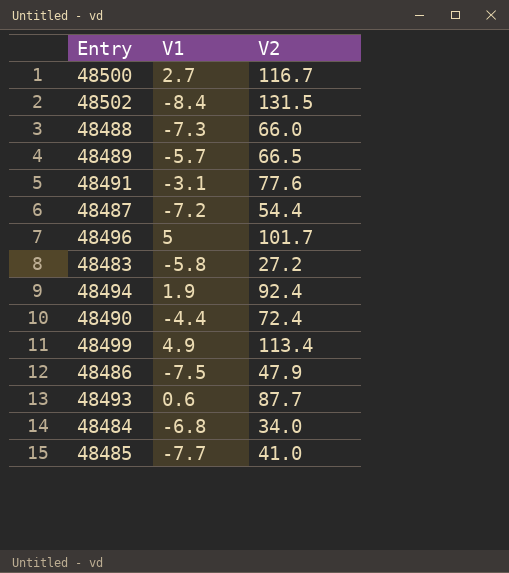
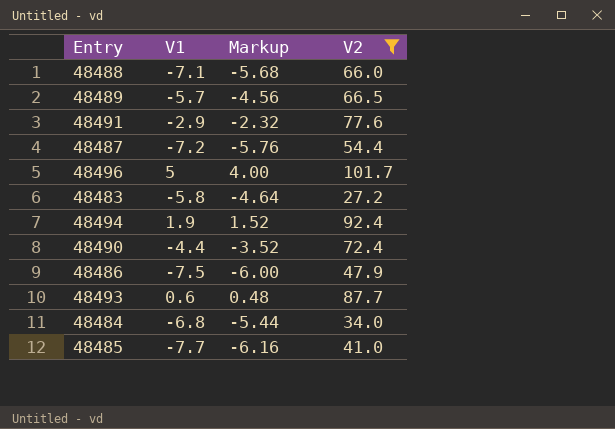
filter: none -> V2 <= 101.7
column Markup | formula: none -> [V1] * 0.8
48488 | V1: -7.3 -> -7.1
48491 | V1: -3.1 -> -2.9

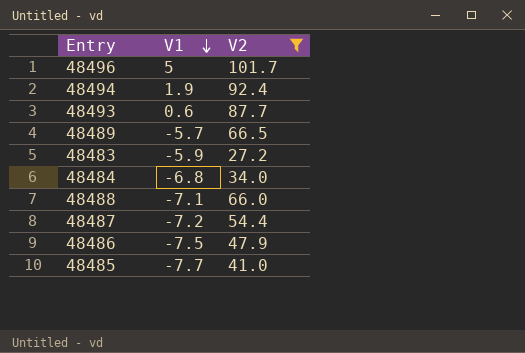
row order: none -> V1 descending
column Markup | formula: [V1] * 0.8 -> none
row 48491: -2.9 | -2.32 | 77.6 -> none
row 48490: -4.4 | -3.52 | 72.4 -> none
48483 | V1: -5.8 -> -5.9

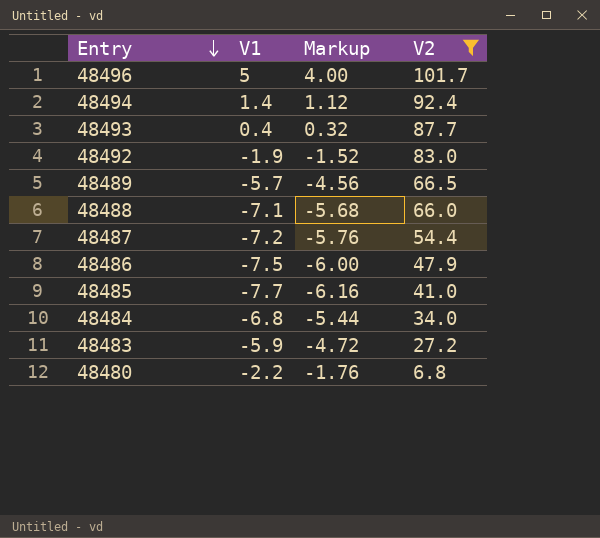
row order: V1 descending -> Entry descending
column Markup | formula: none -> [V1] * 0.8
48494 | V1: 1.9 -> 1.4
48493 | V1: 0.6 -> 0.4
row 48492: none -> -1.9 | -1.52 | 83.0
row 48480: none -> -2.2 | -1.76 | 6.8

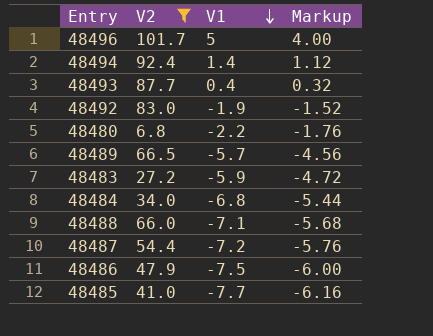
row order: Entry descending -> V1 descending
column V2 | position: 4 -> 2

